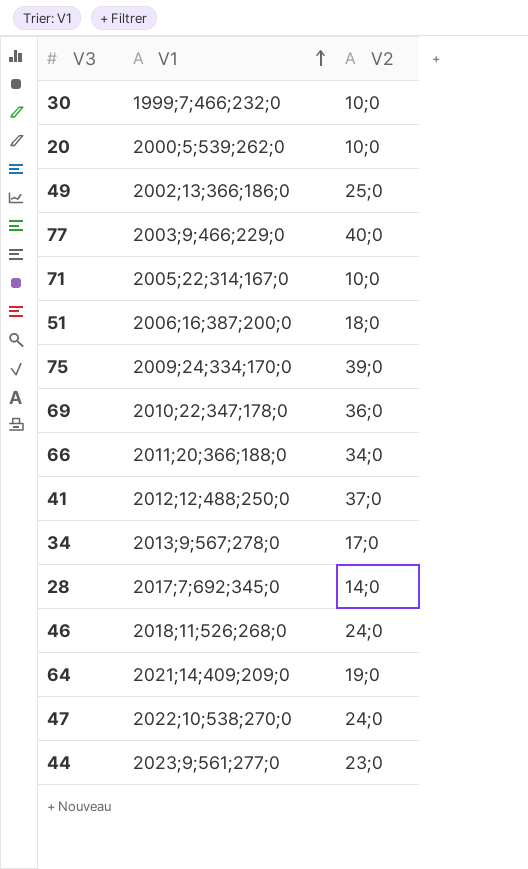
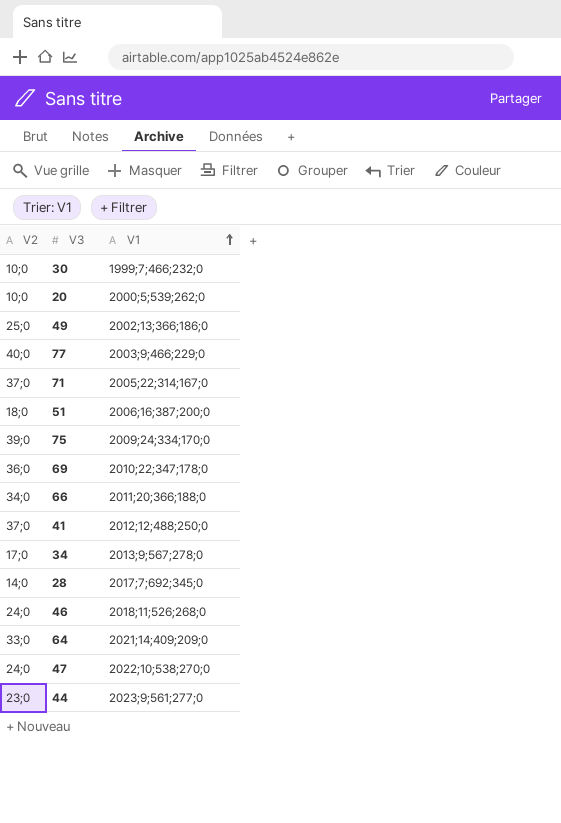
column V2 | position: 3 -> 1
71 | V2: 10;0 -> 37;0
64 | V2: 19;0 -> 33;0

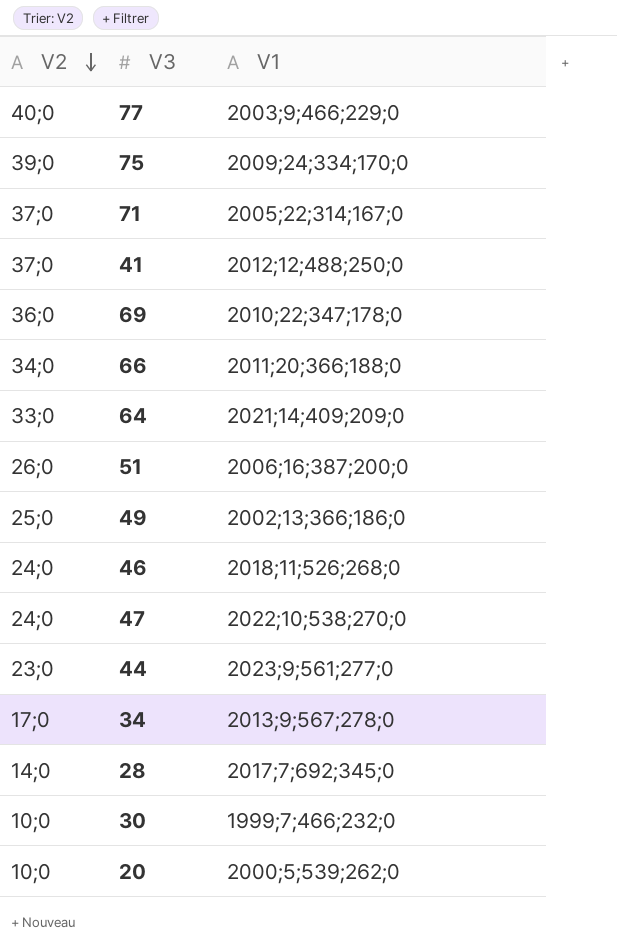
row order: V1 ascending -> V2 descending
51 | V2: 18;0 -> 26;0

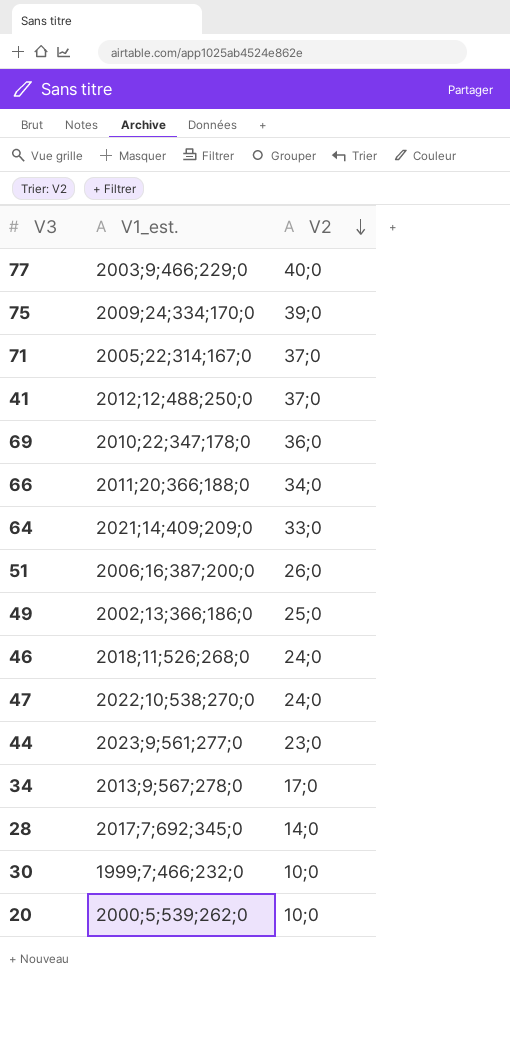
column name: V1 -> V1_est.
column V2 | position: 1 -> 3

